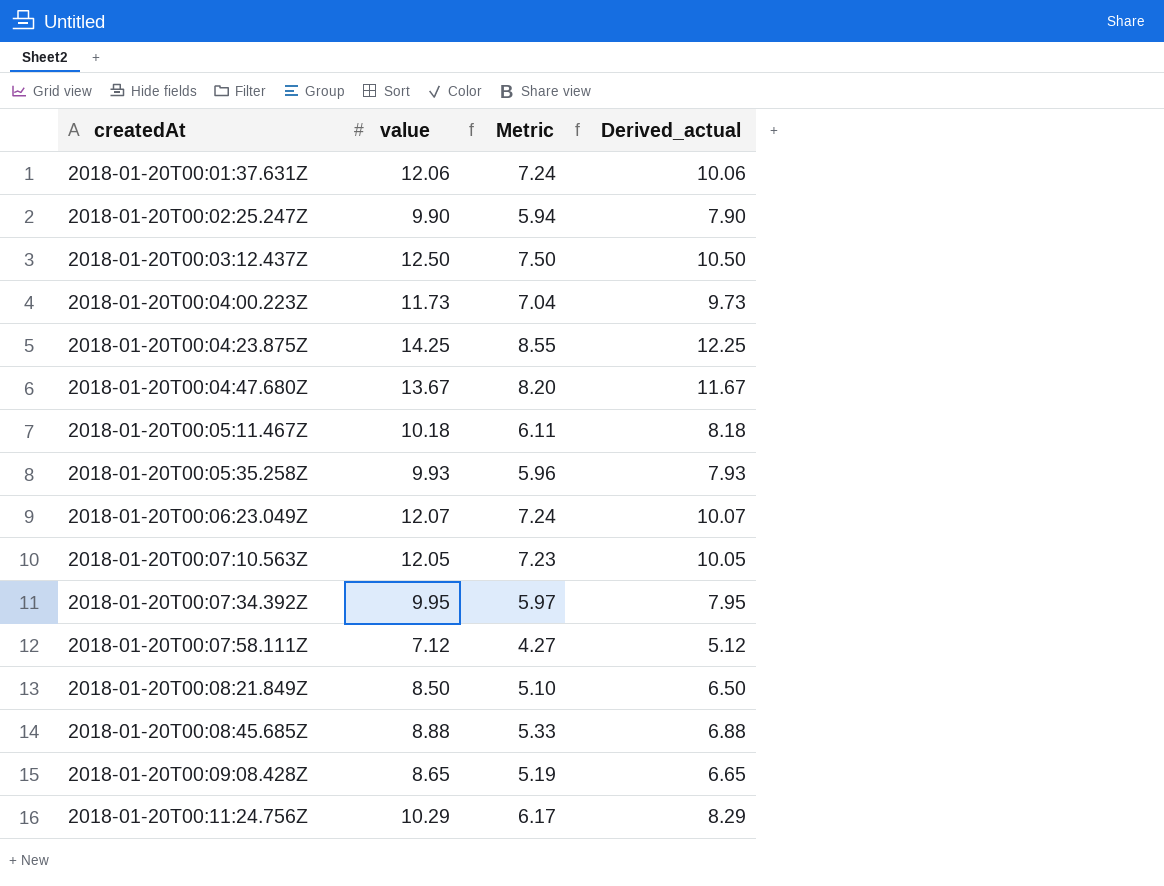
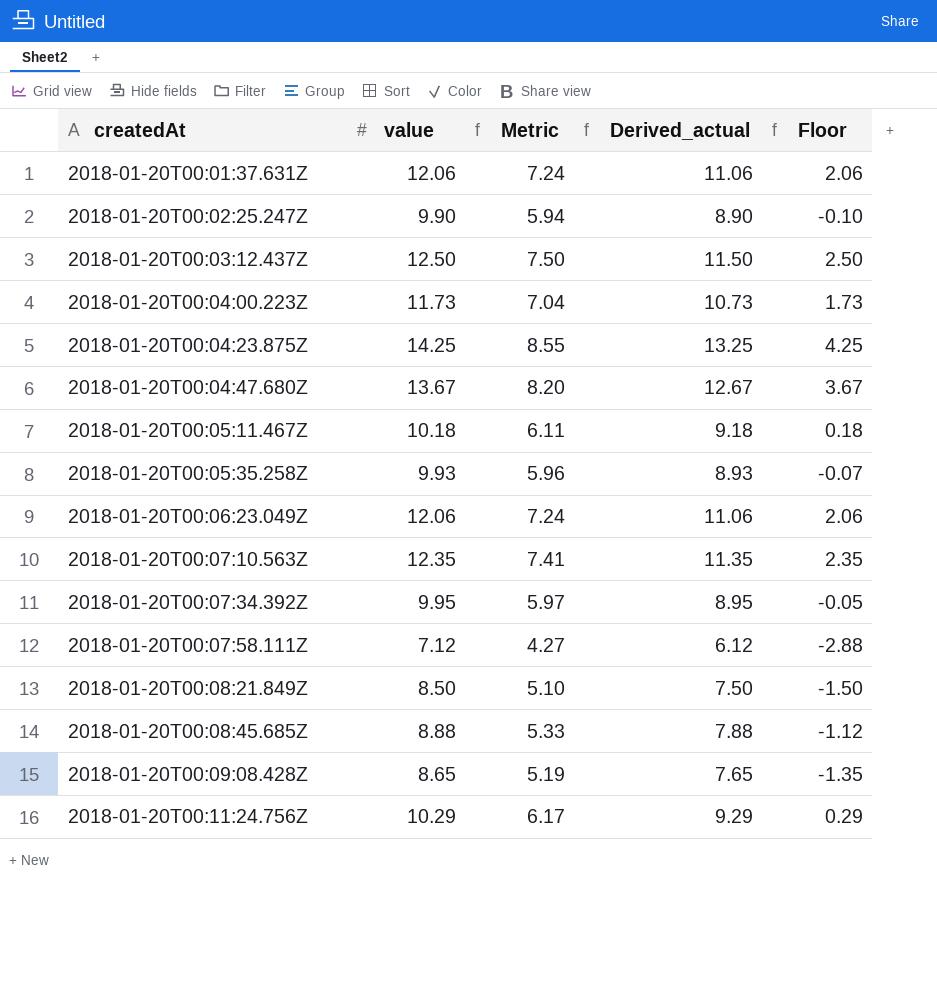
column Derived_actual | formula: [value] - 2 -> [value] - 1
column Floor | formula: none -> [value] - 10
2018-01-20T00:06:23.049Z | value: 12.07 -> 12.06
2018-01-20T00:07:10.563Z | value: 12.05 -> 12.35
2018-01-20T00:07:10.563Z | Metric: 7.23 -> 7.41

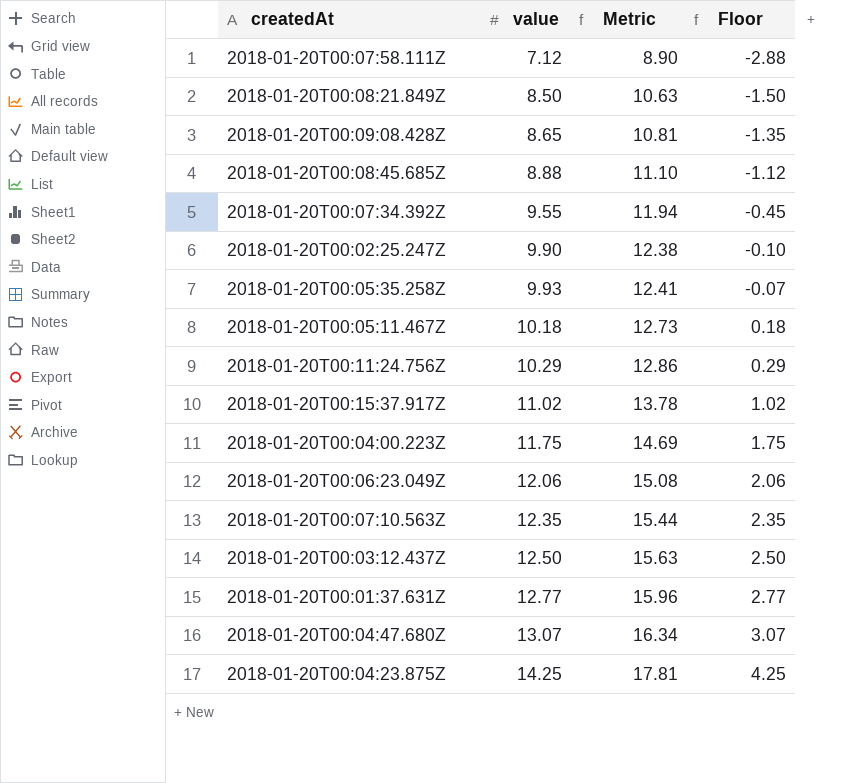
row order: createdAt ascending -> value ascending
column Derived_actual | formula: [value] - 1 -> none
column Metric | formula: [value] * 0.6 -> [value] * 1.25
2018-01-20T00:07:34.392Z | value: 9.95 -> 9.55
2018-01-20T00:07:34.392Z | Floor: -0.05 -> -0.45
row 2018-01-20T00:15:37.917Z: none -> 11.02 | 13.78 | 1.02
2018-01-20T00:04:00.223Z | value: 11.73 -> 11.75
2018-01-20T00:04:00.223Z | Floor: 1.73 -> 1.75
2018-01-20T00:01:37.631Z | value: 12.06 -> 12.77
2018-01-20T00:01:37.631Z | Floor: 2.06 -> 2.77
2018-01-20T00:04:47.680Z | value: 13.67 -> 13.07
2018-01-20T00:04:47.680Z | Floor: 3.67 -> 3.07

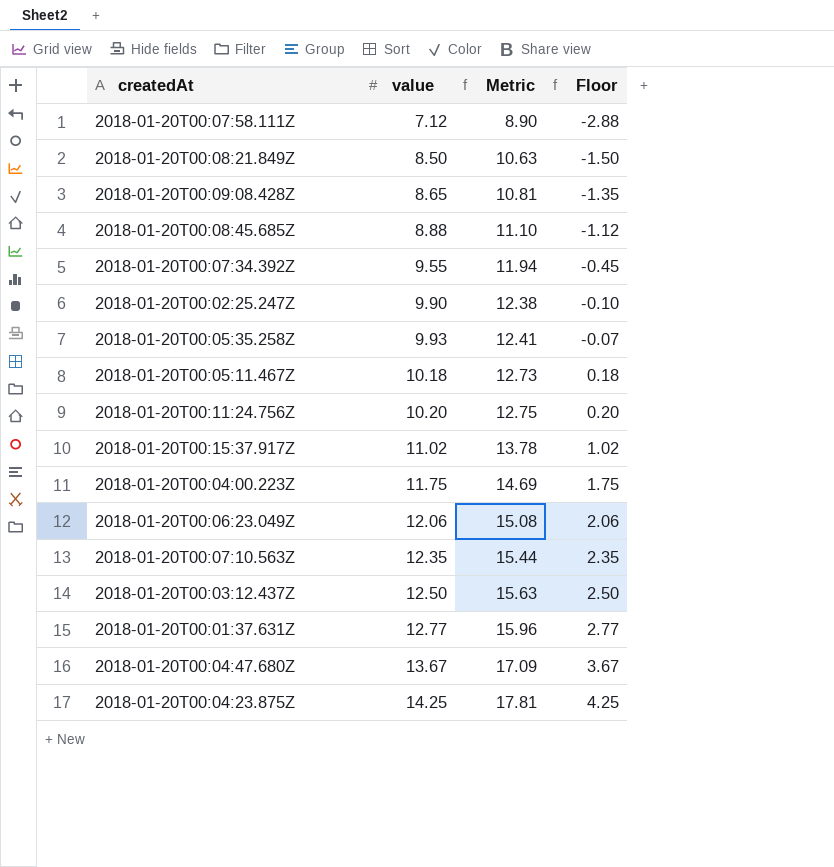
2018-01-20T00:11:24.756Z | value: 10.29 -> 10.20
2018-01-20T00:11:24.756Z | Metric: 12.86 -> 12.75
2018-01-20T00:11:24.756Z | Floor: 0.29 -> 0.20
2018-01-20T00:04:47.680Z | value: 13.07 -> 13.67
2018-01-20T00:04:47.680Z | Metric: 16.34 -> 17.09
2018-01-20T00:04:47.680Z | Floor: 3.07 -> 3.67

